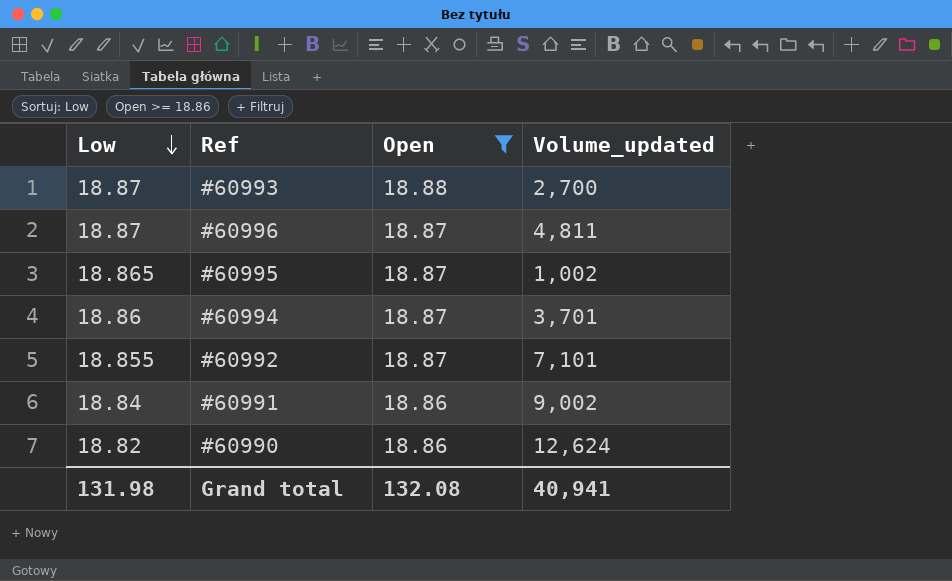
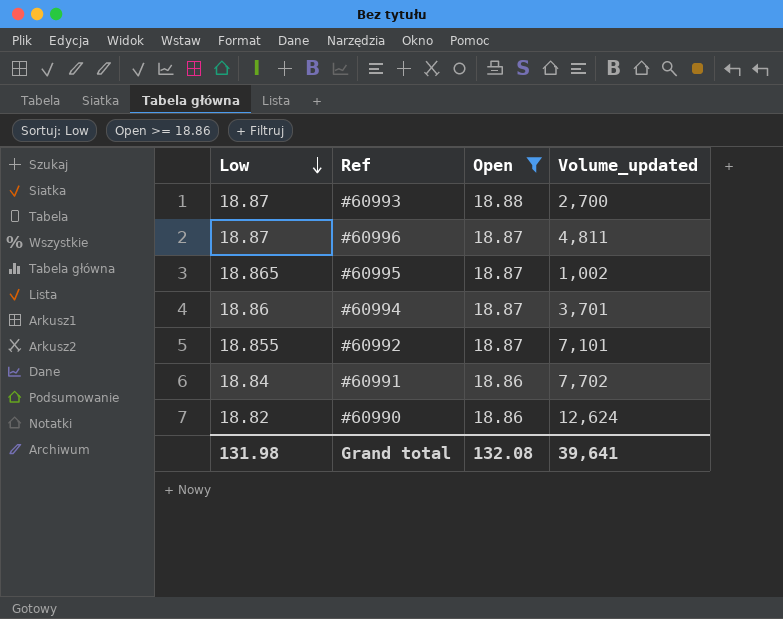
#60991 | Volume_updated: 9,002 -> 7,702
Grand total | Volume_updated: 40,941 -> 39,641

